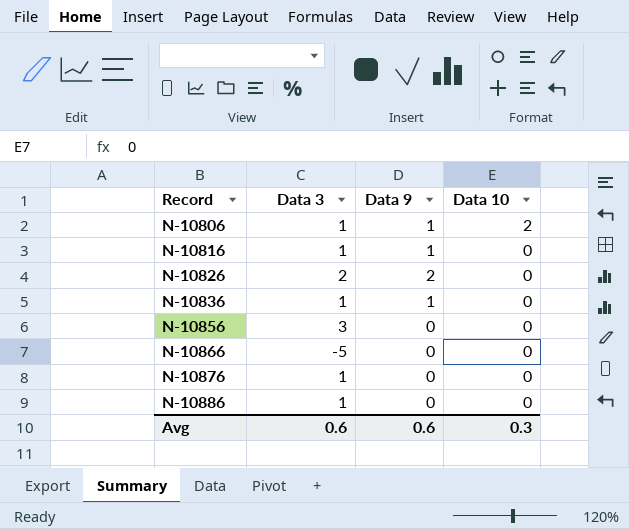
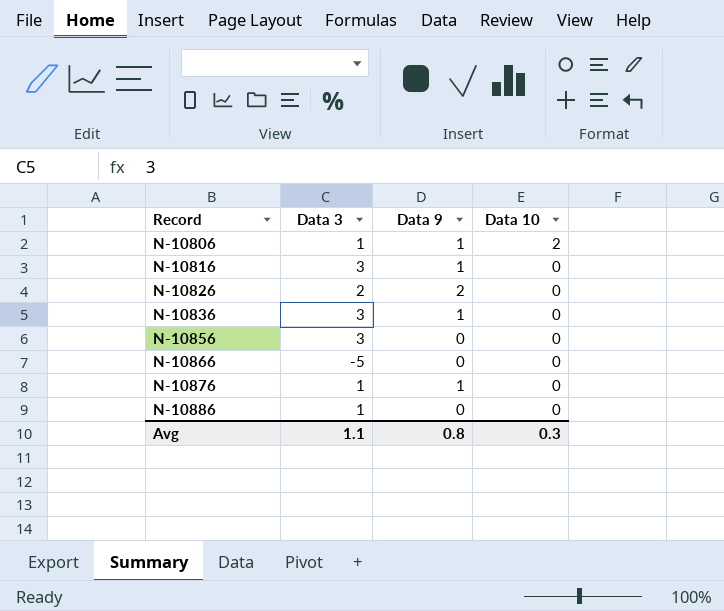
N-10816 | Data 3: 1 -> 3
N-10836 | Data 3: 1 -> 3
N-10876 | Data 9: 0 -> 1
Avg | Data 3: 0.6 -> 1.1
Avg | Data 9: 0.6 -> 0.8

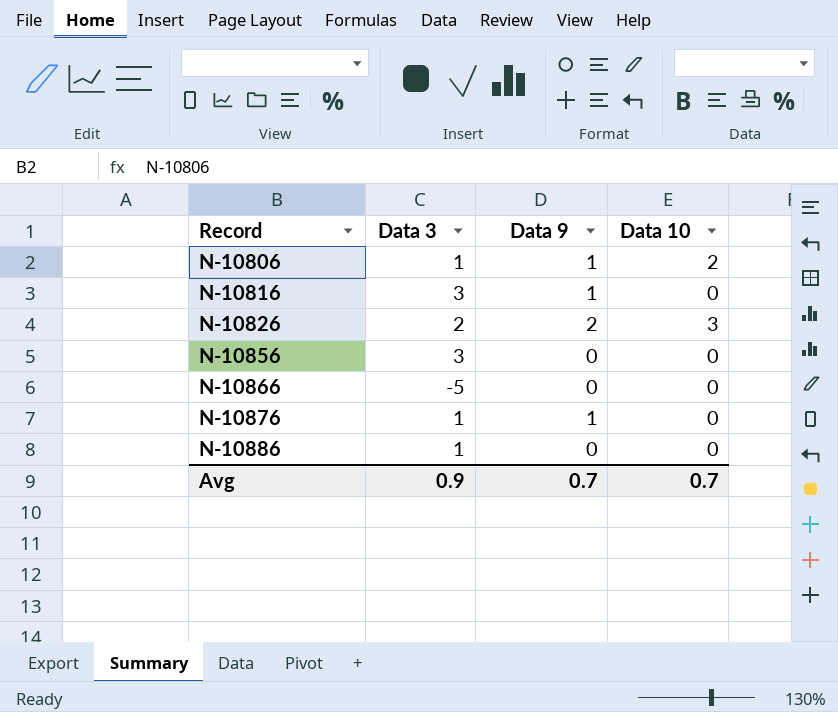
row N-10836: 3 | 1 | 0 -> none
N-10826 | Data 10: 0 -> 3
Avg | Data 3: 1.1 -> 0.9
Avg | Data 9: 0.8 -> 0.7
Avg | Data 10: 0.3 -> 0.7

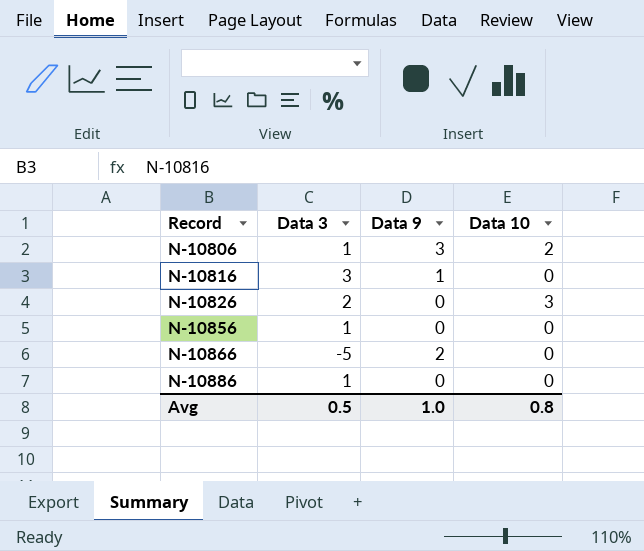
row N-10876: 1 | 1 | 0 -> none
N-10806 | Data 9: 1 -> 3
N-10826 | Data 9: 2 -> 0
N-10856 | Data 3: 3 -> 1
N-10866 | Data 9: 0 -> 2
Avg | Data 3: 0.9 -> 0.5
Avg | Data 9: 0.7 -> 1.0
Avg | Data 10: 0.7 -> 0.8

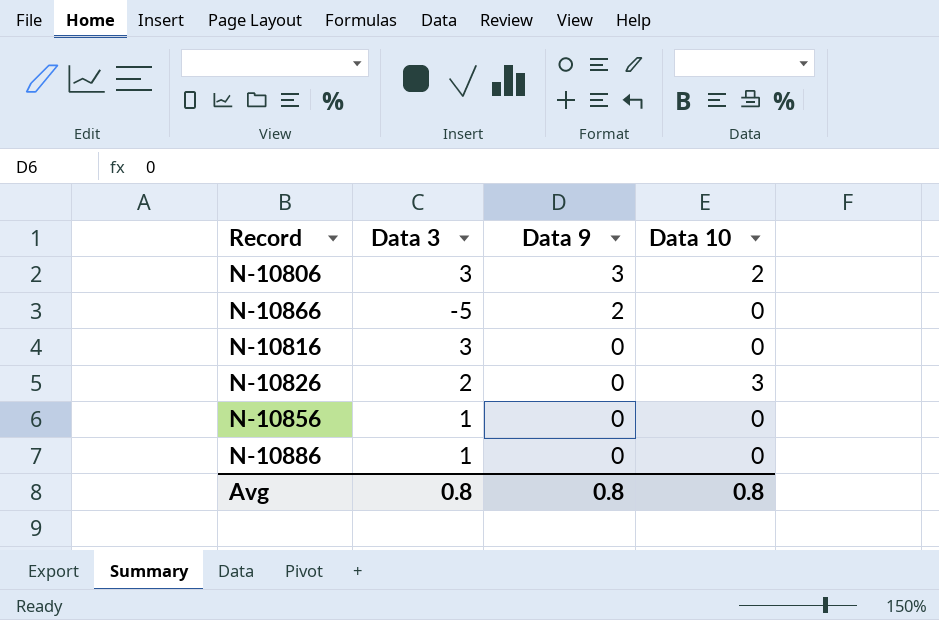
row order: Record ascending -> Data 9 descending
N-10806 | Data 3: 1 -> 3
N-10816 | Data 9: 1 -> 0
Avg | Data 3: 0.5 -> 0.8
Avg | Data 9: 1.0 -> 0.8

